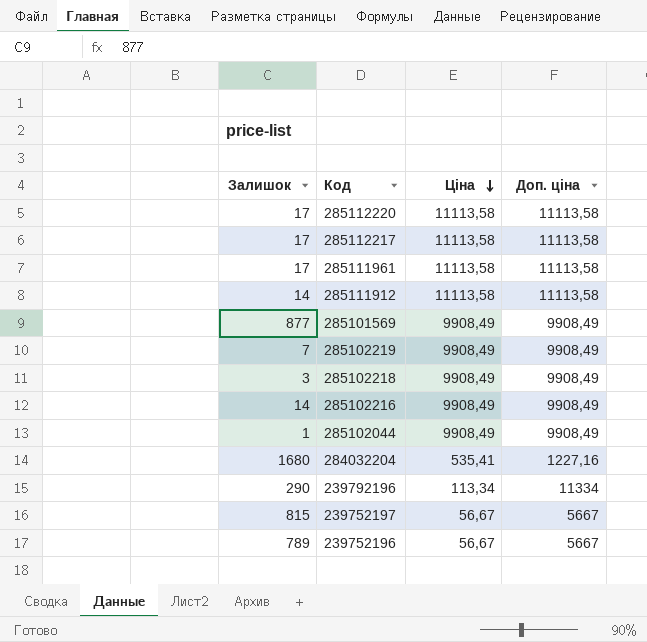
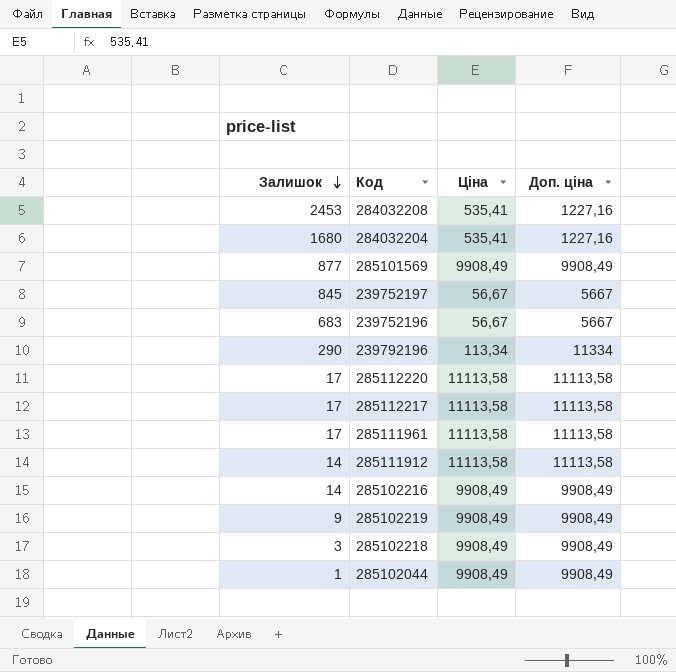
row order: Ціна descending -> Залишок descending
row 284032208: none -> 2453 | 535,41 | 1227,16
239752197 | Залишок: 815 -> 845
239752196 | Залишок: 789 -> 683
285102219 | Залишок: 7 -> 9

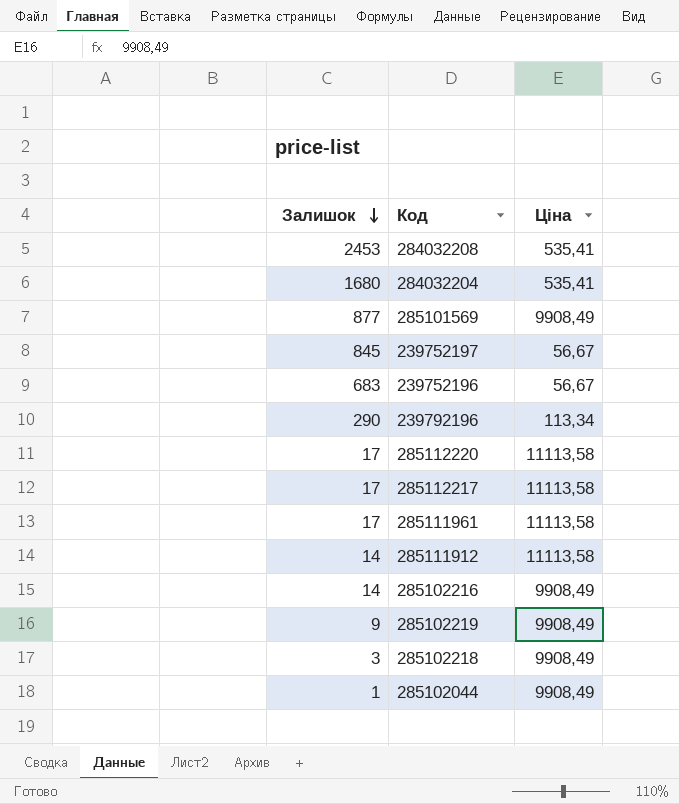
column Доп. ціна | position: 4 -> none

